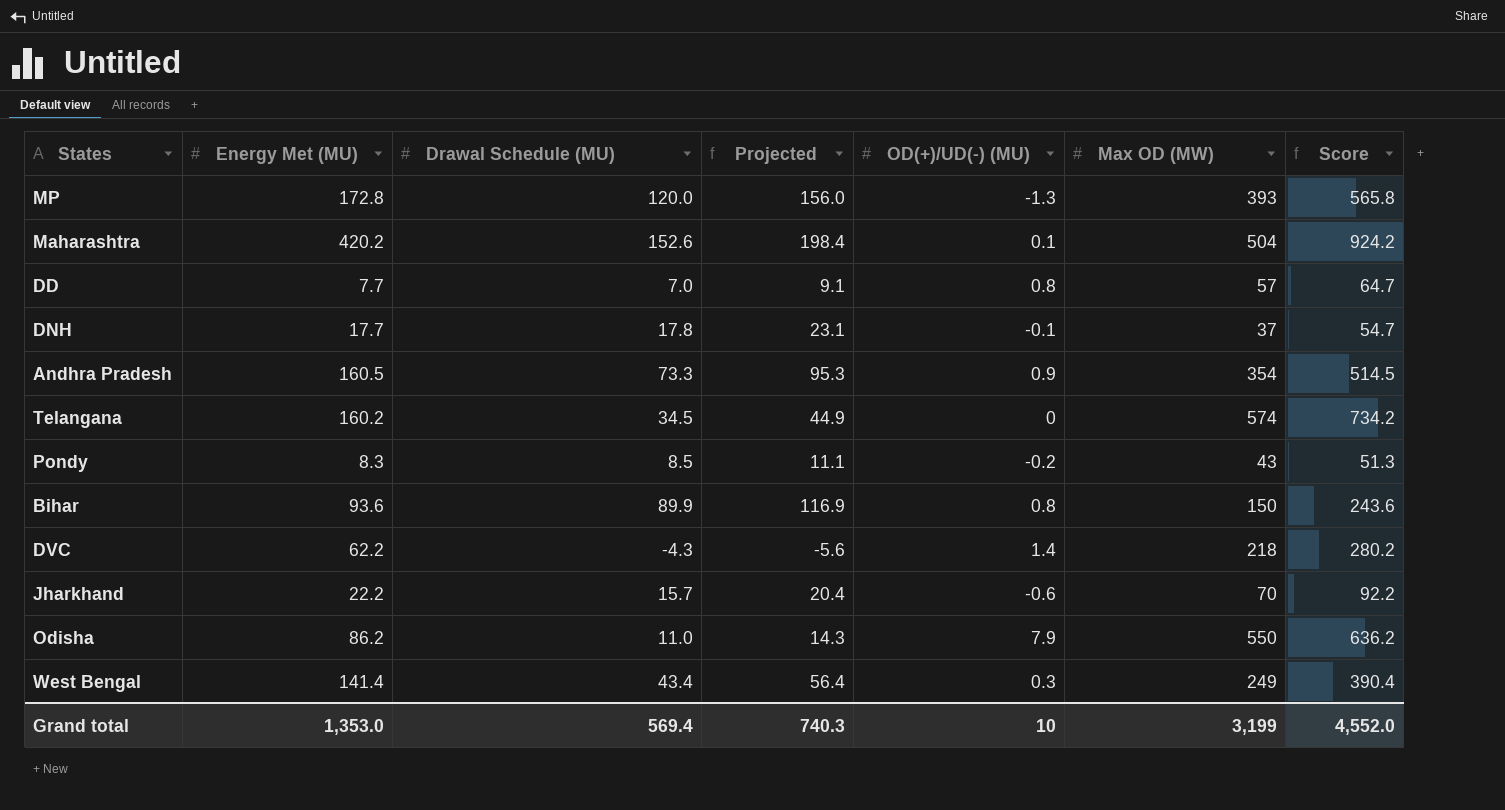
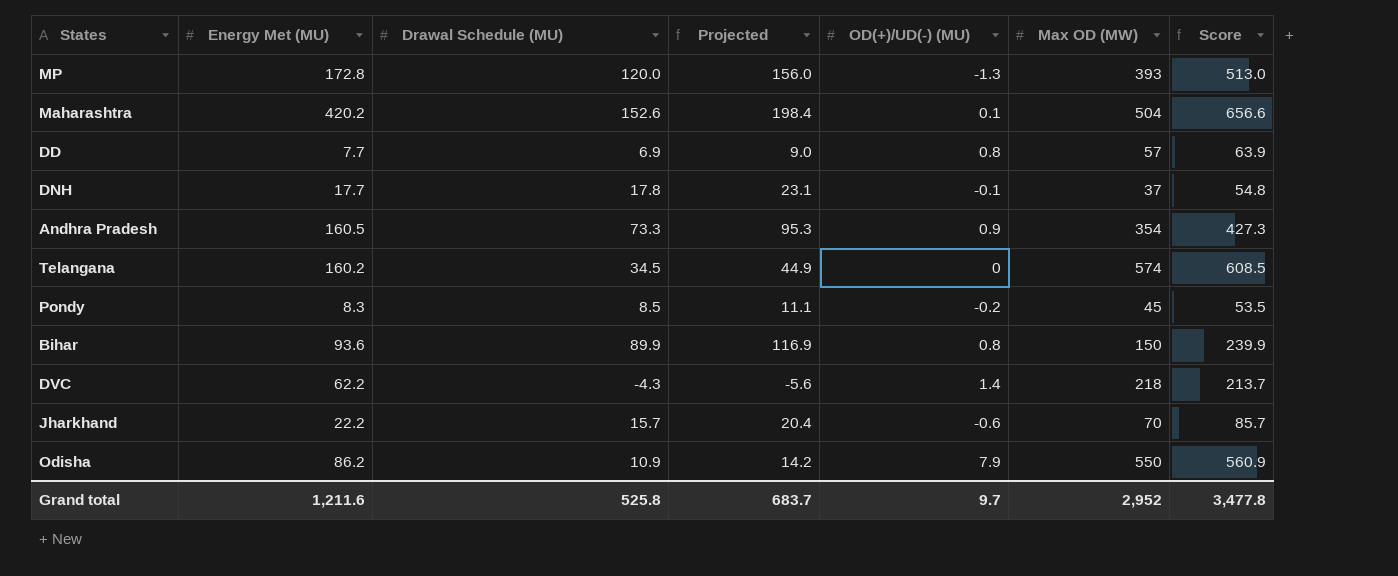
column Score | formula: [Energy Met (MU)] + [Max OD (MW)] -> [Drawal Schedule (MU)] + [Max OD (MW)]
row West Bengal: 141.4 | 43.4 | 56.4 | 0.3 | 249 | 390.4 -> none
DD | Drawal Schedule (MU): 7.0 -> 6.9
DD | Projected: 9.1 -> 9.0
Pondy | Max OD (MW): 43 -> 45
Odisha | Drawal Schedule (MU): 11.0 -> 10.9
Odisha | Projected: 14.3 -> 14.2
Grand total | Energy Met (MU): 1,353.0 -> 1,211.6
Grand total | Drawal Schedule (MU): 569.4 -> 525.8
Grand total | Projected: 740.3 -> 683.7
Grand total | OD(+)/UD(-) (MU): 10 -> 9.7
Grand total | Max OD (MW): 3,199 -> 2,952
Grand total | Score: 4,552.0 -> 3,477.8

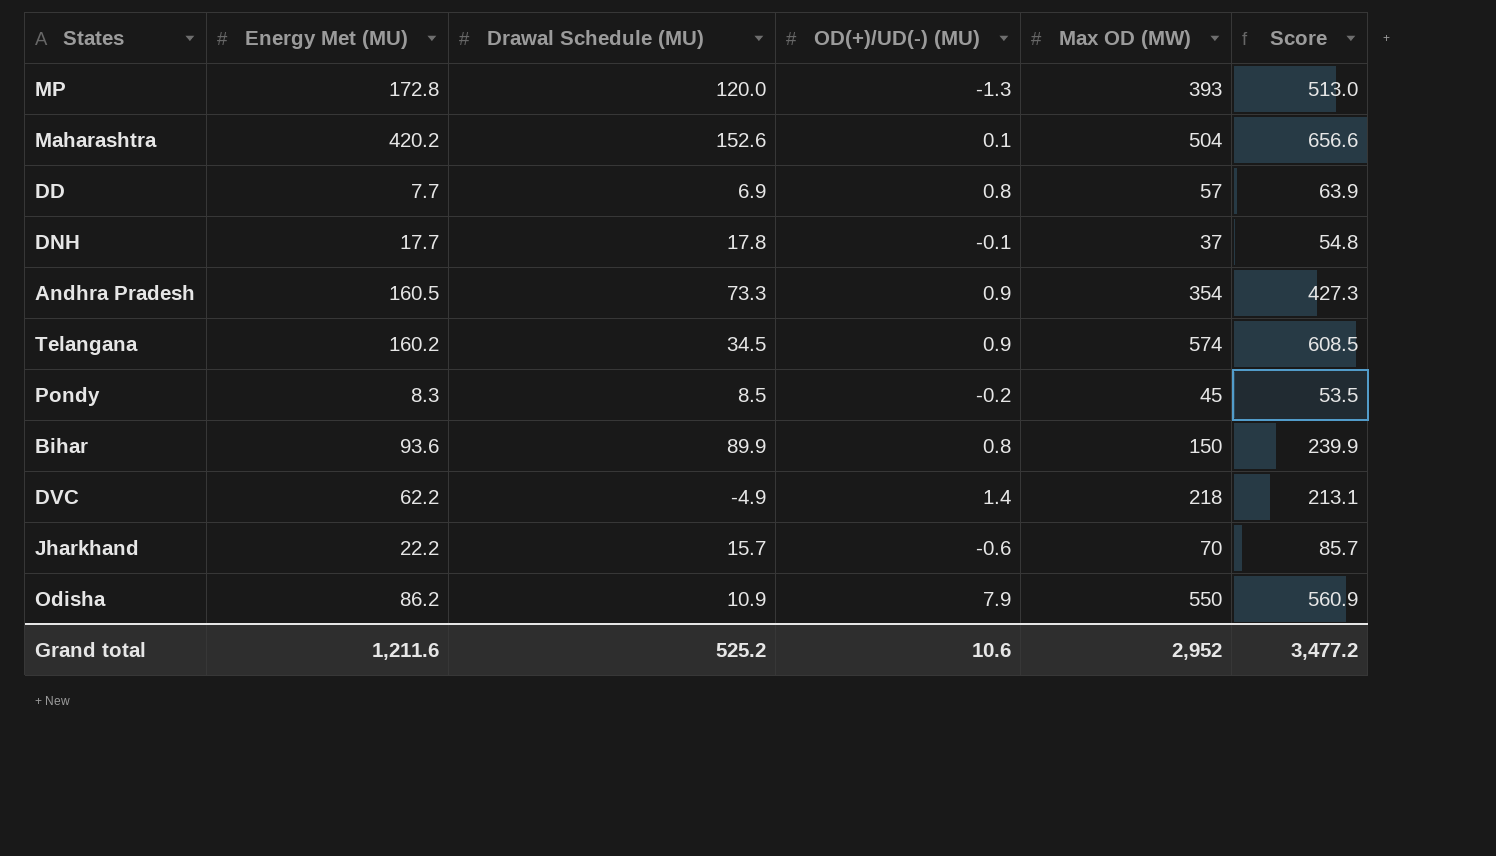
column Projected | formula: [Drawal Schedule (MU)] * 1.3 -> none
Telangana | OD(+)/UD(-) (MU): 0 -> 0.9
DVC | Drawal Schedule (MU): -4.3 -> -4.9
DVC | Score: 213.7 -> 213.1
Grand total | Drawal Schedule (MU): 525.8 -> 525.2
Grand total | OD(+)/UD(-) (MU): 9.7 -> 10.6
Grand total | Score: 3,477.8 -> 3,477.2

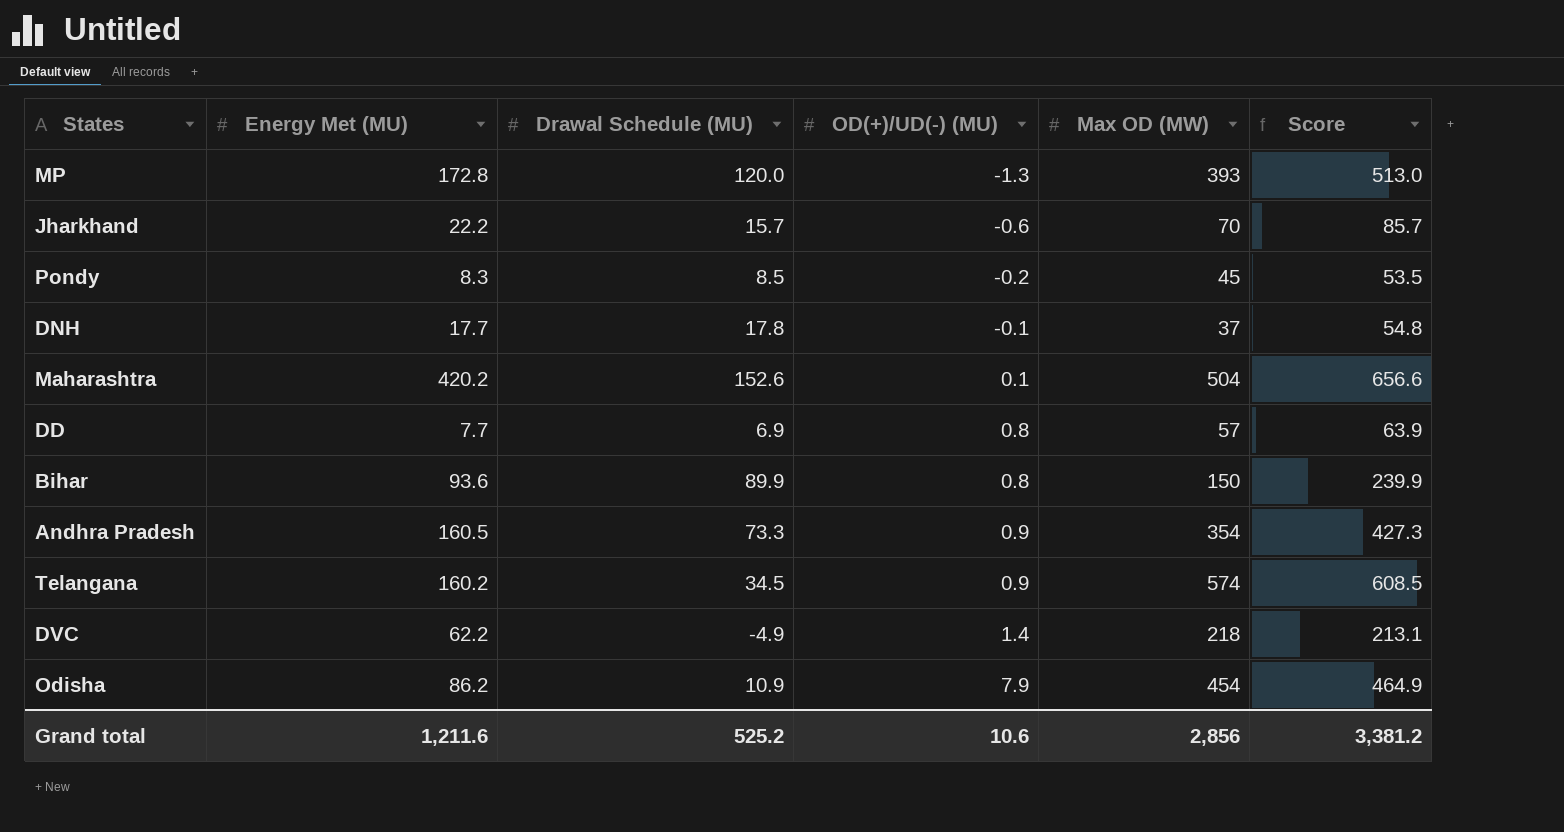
row order: none -> OD(+)/UD(-) (MU) ascending
Odisha | Max OD (MW): 550 -> 454
Odisha | Score: 560.9 -> 464.9
Grand total | Max OD (MW): 2,952 -> 2,856
Grand total | Score: 3,477.2 -> 3,381.2

